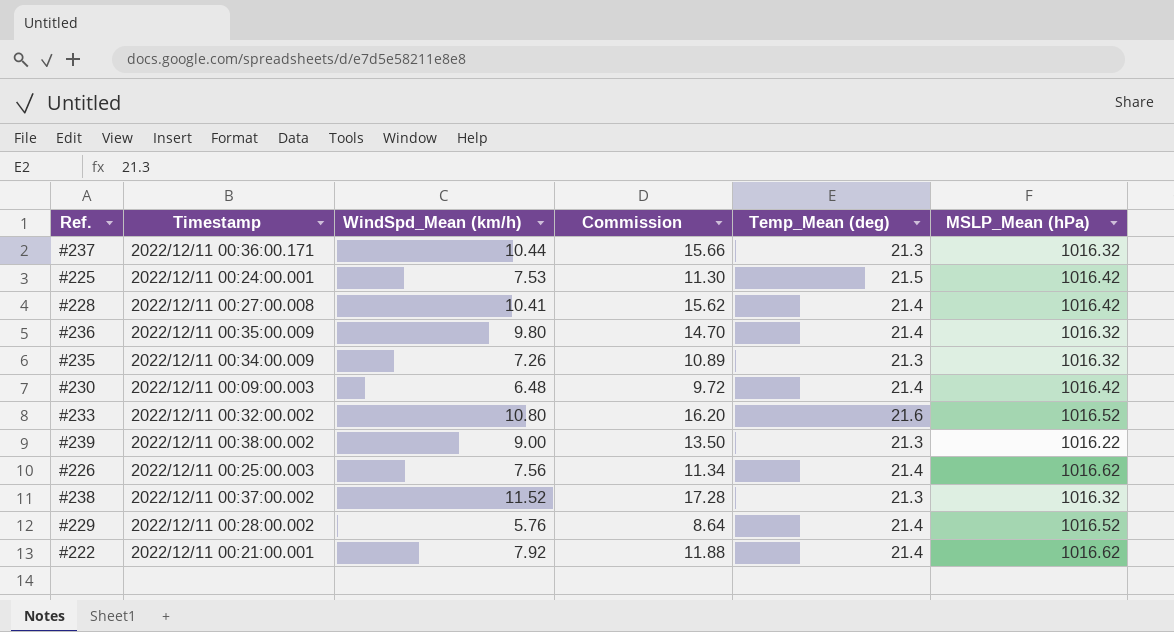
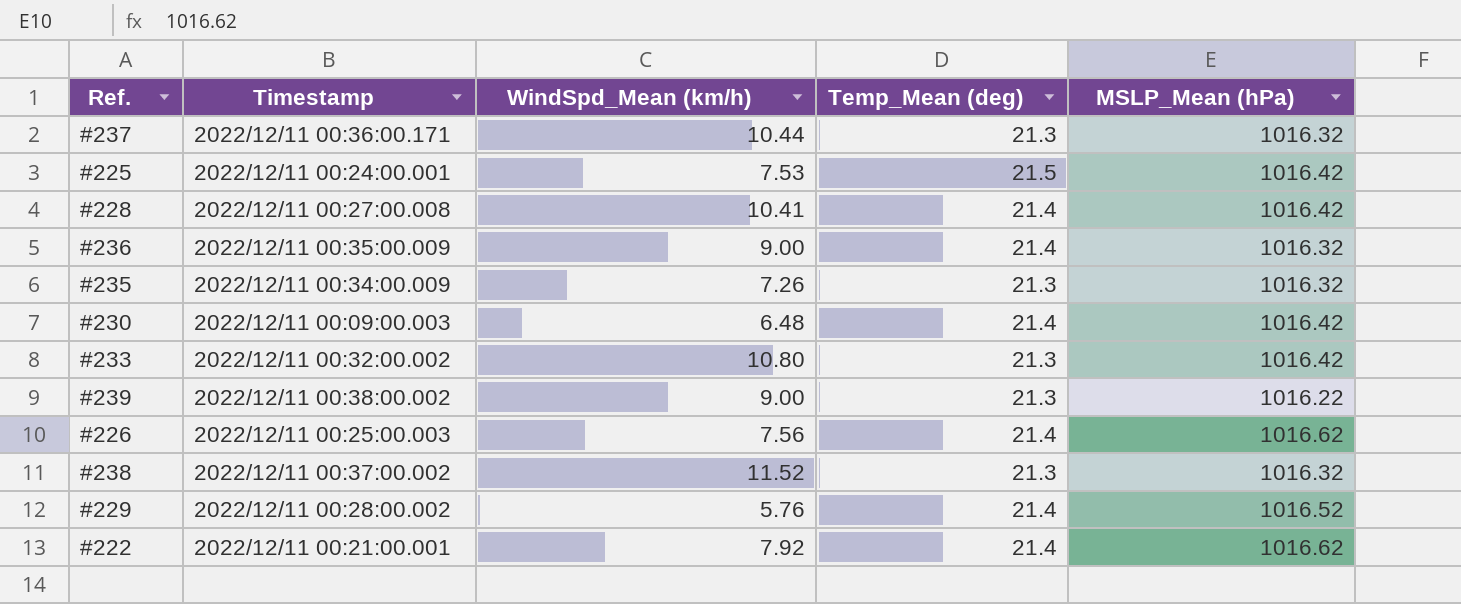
column Commission | formula: [WindSpd_Mean (km/h)] * 1.5 -> none
#236 | WindSpd_Mean (km/h): 9.80 -> 9.00
#233 | Temp_Mean (deg): 21.6 -> 21.3
#233 | MSLP_Mean (hPa): 1016.52 -> 1016.42

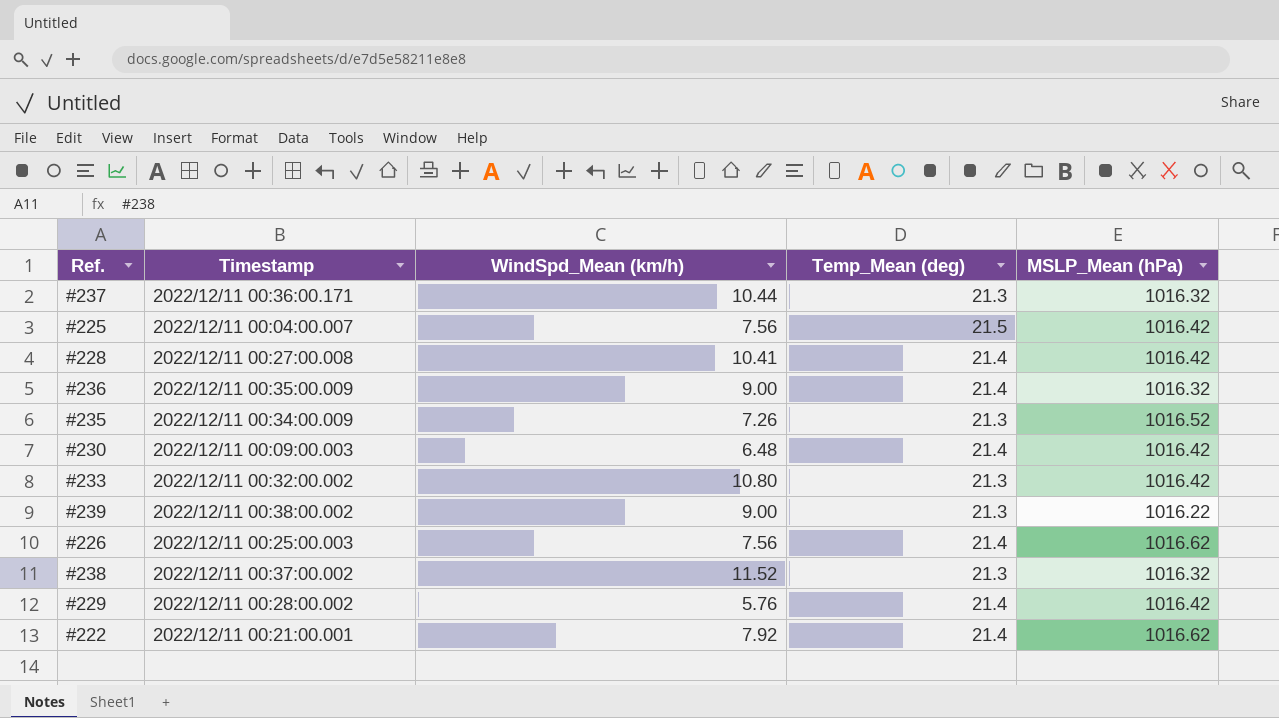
#225 | Timestamp: 2022/12/11 00:24:00.001 -> 2022/12/11 00:04:00.007
#225 | WindSpd_Mean (km/h): 7.53 -> 7.56
#235 | MSLP_Mean (hPa): 1016.32 -> 1016.52
#229 | MSLP_Mean (hPa): 1016.52 -> 1016.42

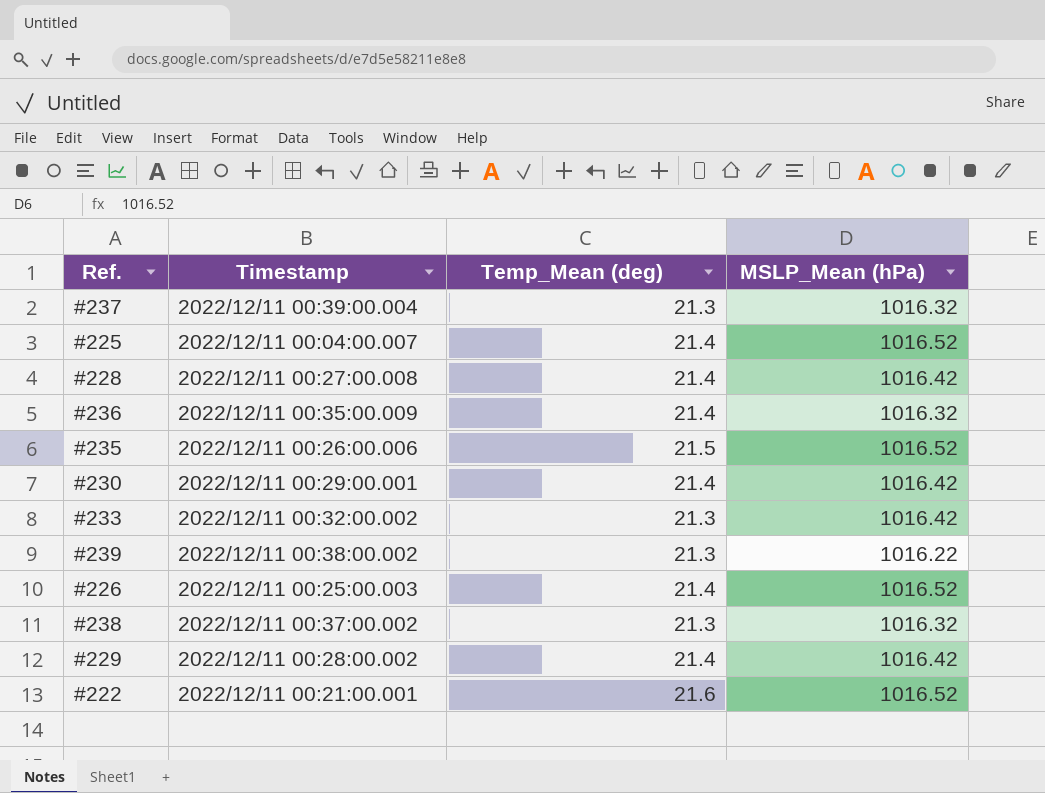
column WindSpd_Mean (km/h) | position: 3 -> none
#237 | Timestamp: 2022/12/11 00:36:00.171 -> 2022/12/11 00:39:00.004
#225 | Temp_Mean (deg): 21.5 -> 21.4
#225 | MSLP_Mean (hPa): 1016.42 -> 1016.52
#235 | Timestamp: 2022/12/11 00:34:00.009 -> 2022/12/11 00:26:00.006
#235 | Temp_Mean (deg): 21.3 -> 21.5
#230 | Timestamp: 2022/12/11 00:09:00.003 -> 2022/12/11 00:29:00.001
#226 | MSLP_Mean (hPa): 1016.62 -> 1016.52
#222 | Temp_Mean (deg): 21.4 -> 21.6
#222 | MSLP_Mean (hPa): 1016.62 -> 1016.52

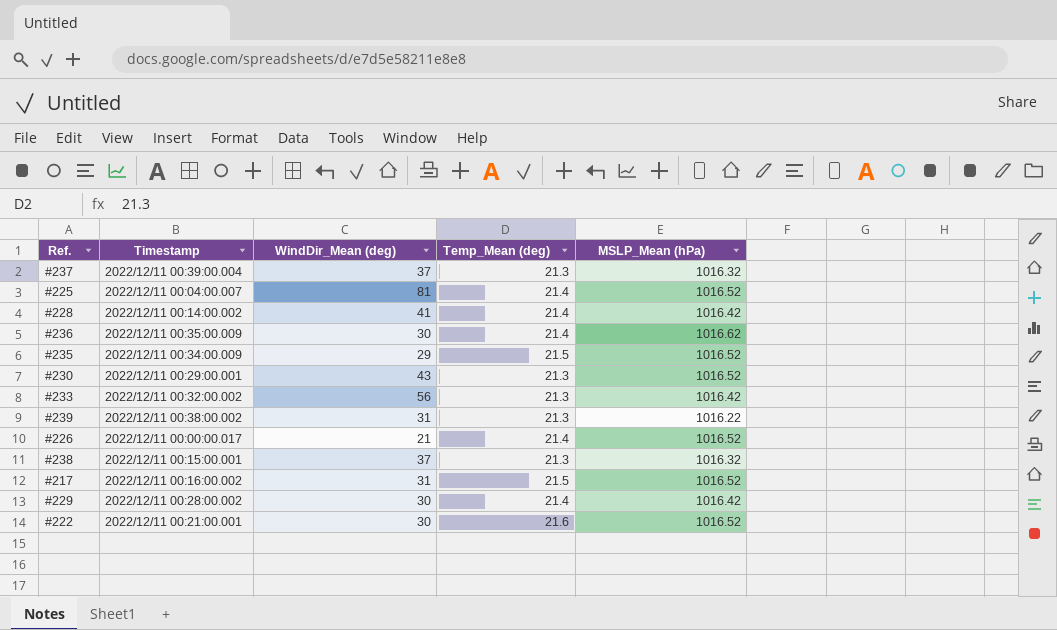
column WindDir_Mean (deg) | position: none -> 3
#228 | Timestamp: 2022/12/11 00:27:00.008 -> 2022/12/11 00:14:00.002
#236 | MSLP_Mean (hPa): 1016.32 -> 1016.62
#235 | Timestamp: 2022/12/11 00:26:00.006 -> 2022/12/11 00:34:00.009
#230 | Temp_Mean (deg): 21.4 -> 21.3
#230 | MSLP_Mean (hPa): 1016.42 -> 1016.52
#226 | Timestamp: 2022/12/11 00:25:00.003 -> 2022/12/11 00:00:00.017
#238 | Timestamp: 2022/12/11 00:37:00.002 -> 2022/12/11 00:15:00.001
row #217: none -> 2022/12/11 00:16:00.002 | 31 | 21.5 | 1016.52

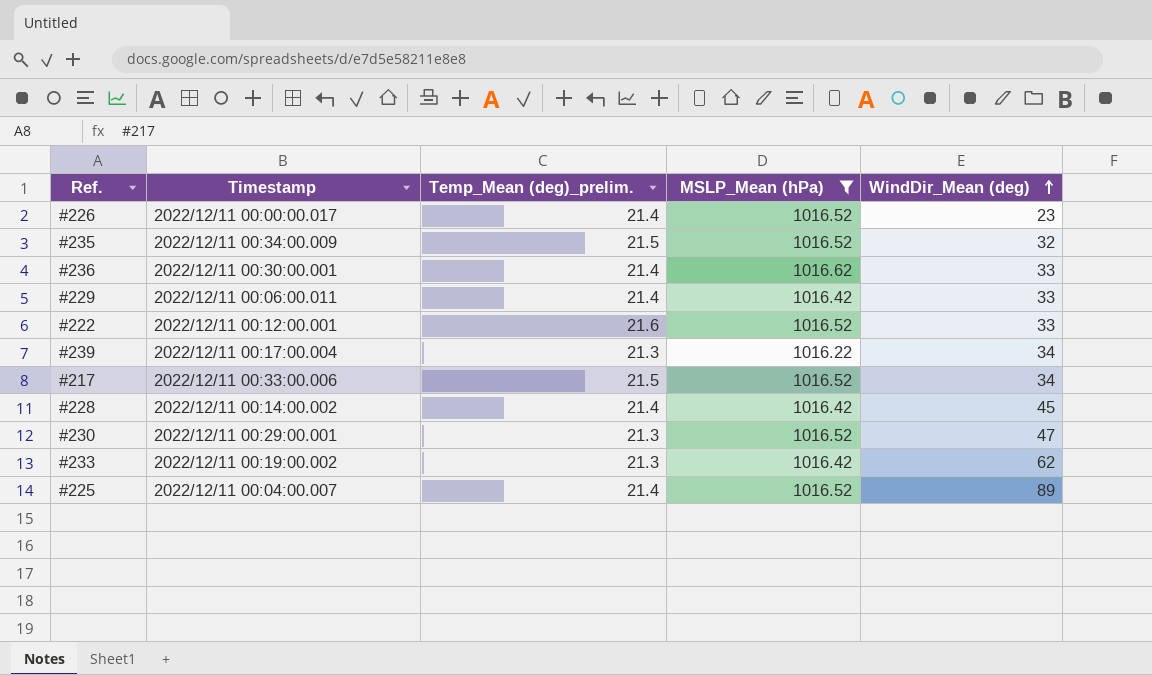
filter: none -> MSLP_Mean (hPa) != 1016.32
row order: none -> WindDir_Mean (deg) ascending
column name: Temp_Mean (deg) -> Temp_Mean (deg)_prelim.
column WindDir_Mean (deg) | position: 3 -> 5
#226 | WindDir_Mean (deg): 21 -> 23
#235 | WindDir_Mean (deg): 29 -> 32
#236 | Timestamp: 2022/12/11 00:35:00.009 -> 2022/12/11 00:30:00.001
#236 | WindDir_Mean (deg): 30 -> 33
#229 | Timestamp: 2022/12/11 00:28:00.002 -> 2022/12/11 00:06:00.011
#229 | WindDir_Mean (deg): 30 -> 33
#222 | Timestamp: 2022/12/11 00:21:00.001 -> 2022/12/11 00:12:00.001
#222 | WindDir_Mean (deg): 30 -> 33
#239 | Timestamp: 2022/12/11 00:38:00.002 -> 2022/12/11 00:17:00.004
#239 | WindDir_Mean (deg): 31 -> 34
#217 | Timestamp: 2022/12/11 00:16:00.002 -> 2022/12/11 00:33:00.006
#217 | WindDir_Mean (deg): 31 -> 34
#228 | WindDir_Mean (deg): 41 -> 45
#230 | WindDir_Mean (deg): 43 -> 47
#233 | Timestamp: 2022/12/11 00:32:00.002 -> 2022/12/11 00:19:00.002
#233 | WindDir_Mean (deg): 56 -> 62
#225 | WindDir_Mean (deg): 81 -> 89

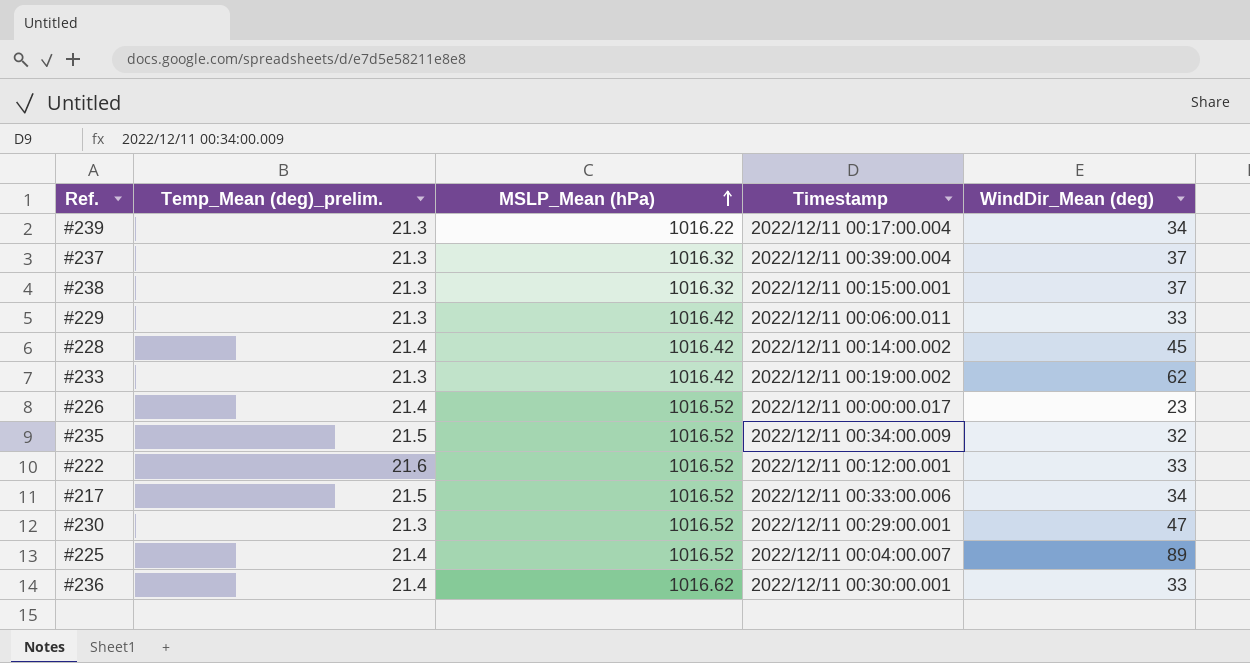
filter: MSLP_Mean (hPa) != 1016.32 -> none
row order: WindDir_Mean (deg) ascending -> MSLP_Mean (hPa) ascending
column Timestamp | position: 2 -> 4
#229 | Temp_Mean (deg)_prelim.: 21.4 -> 21.3

